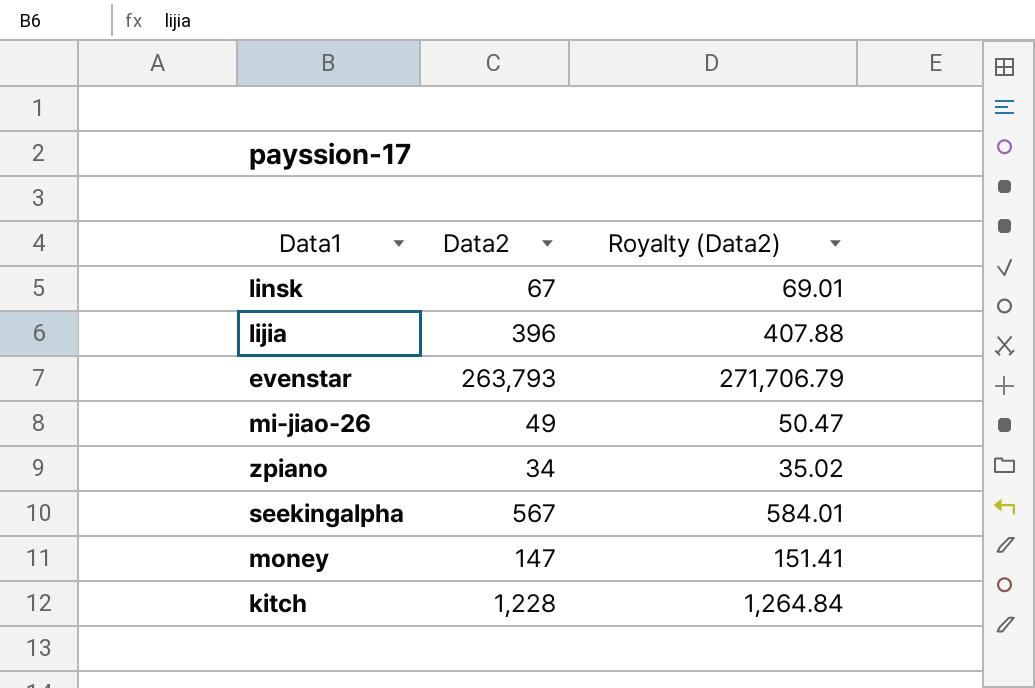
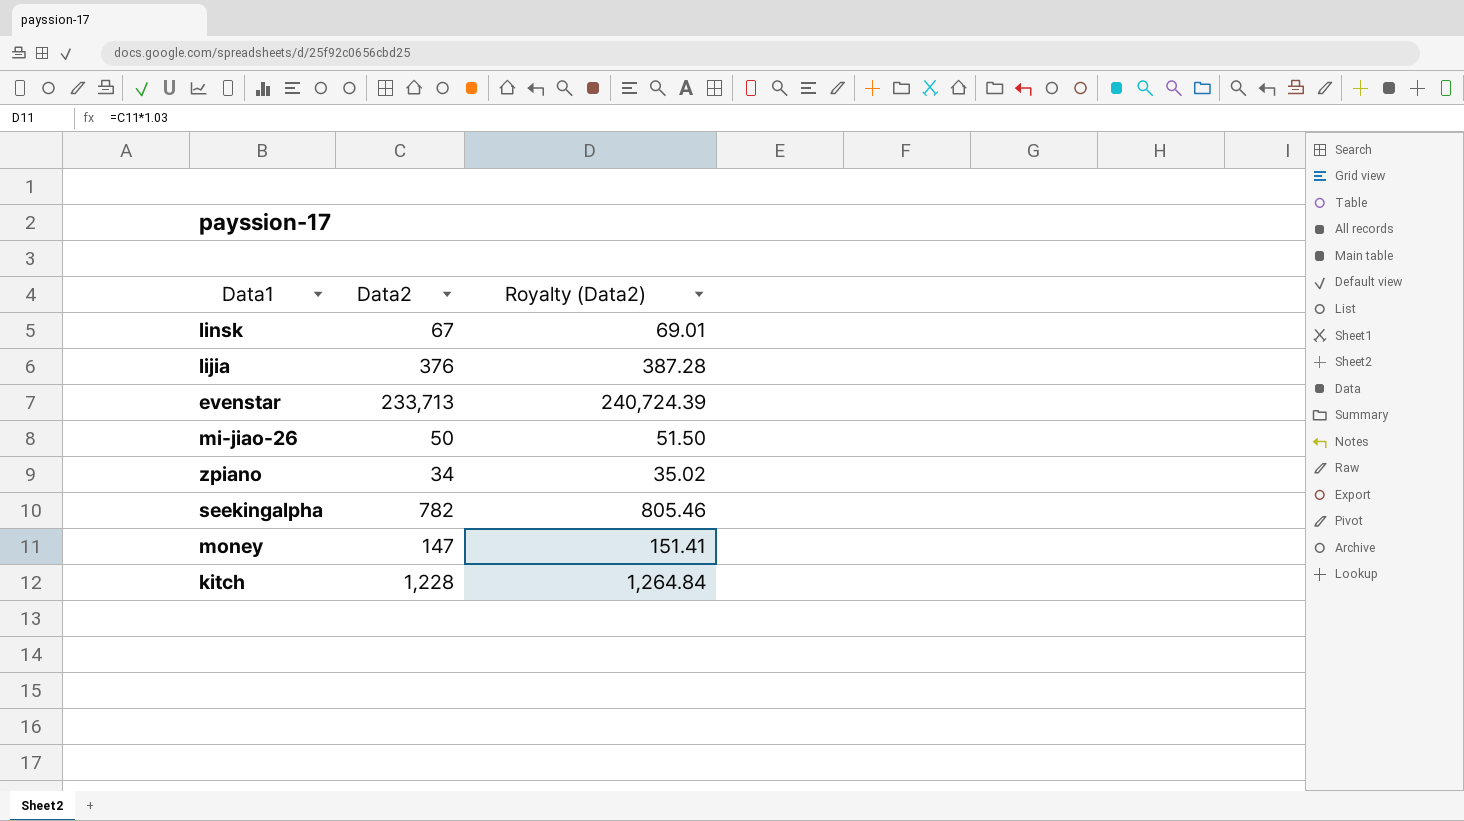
lijia | Data2: 396 -> 376
lijia | Royalty (Data2): 407.88 -> 387.28
evenstar | Data2: 263,793 -> 233,713
evenstar | Royalty (Data2): 271,706.79 -> 240,724.39
mi-jiao-26 | Data2: 49 -> 50
mi-jiao-26 | Royalty (Data2): 50.47 -> 51.50
seekingalpha | Data2: 567 -> 782
seekingalpha | Royalty (Data2): 584.01 -> 805.46

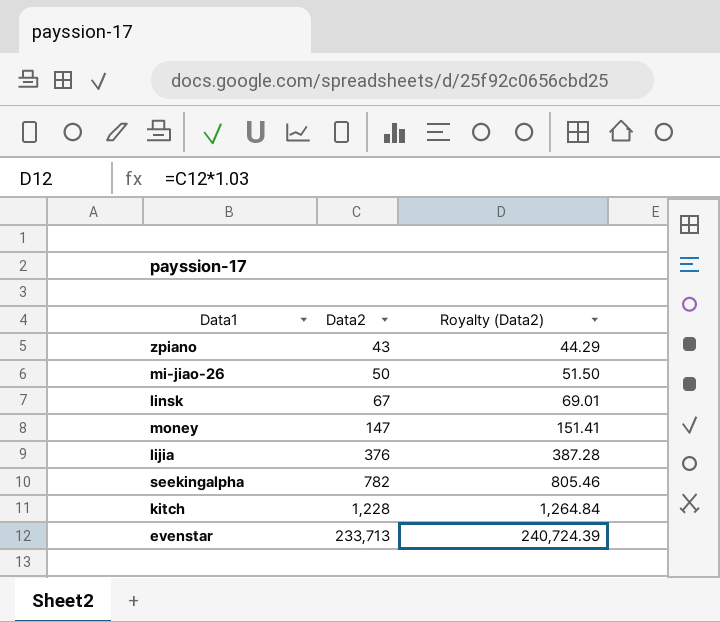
row order: none -> Data2 ascending
zpiano | Data2: 34 -> 43
zpiano | Royalty (Data2): 35.02 -> 44.29

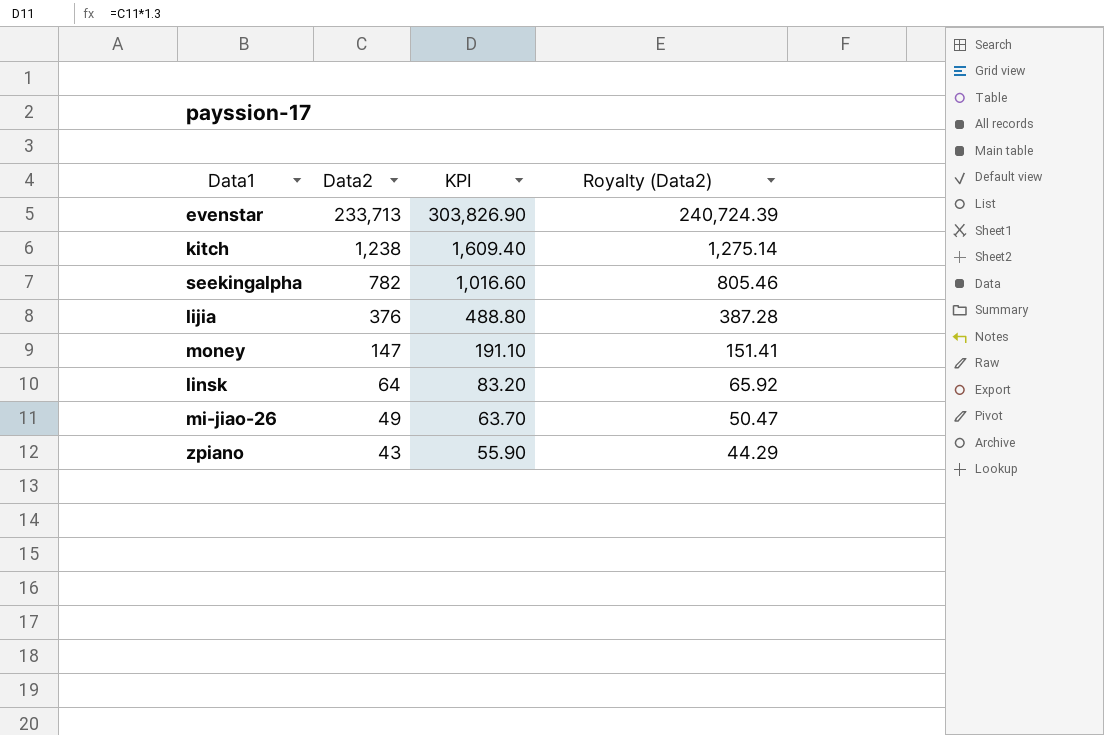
row order: Data2 ascending -> Data2 descending
column KPI | formula: none -> [Data2] * 1.3
kitch | Data2: 1,228 -> 1,238
kitch | Royalty (Data2): 1,264.84 -> 1,275.14
linsk | Data2: 67 -> 64
linsk | Royalty (Data2): 69.01 -> 65.92
mi-jiao-26 | Data2: 50 -> 49
mi-jiao-26 | Royalty (Data2): 51.50 -> 50.47

